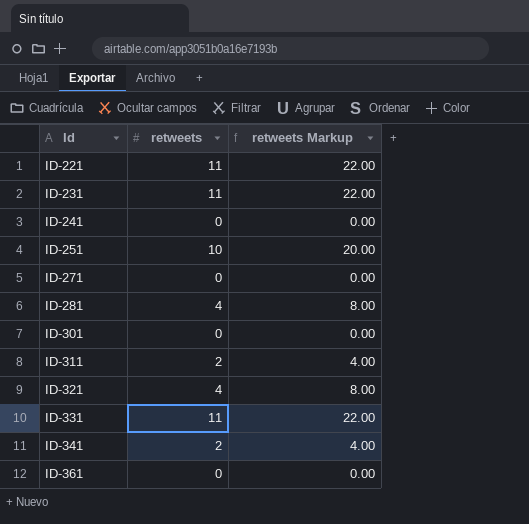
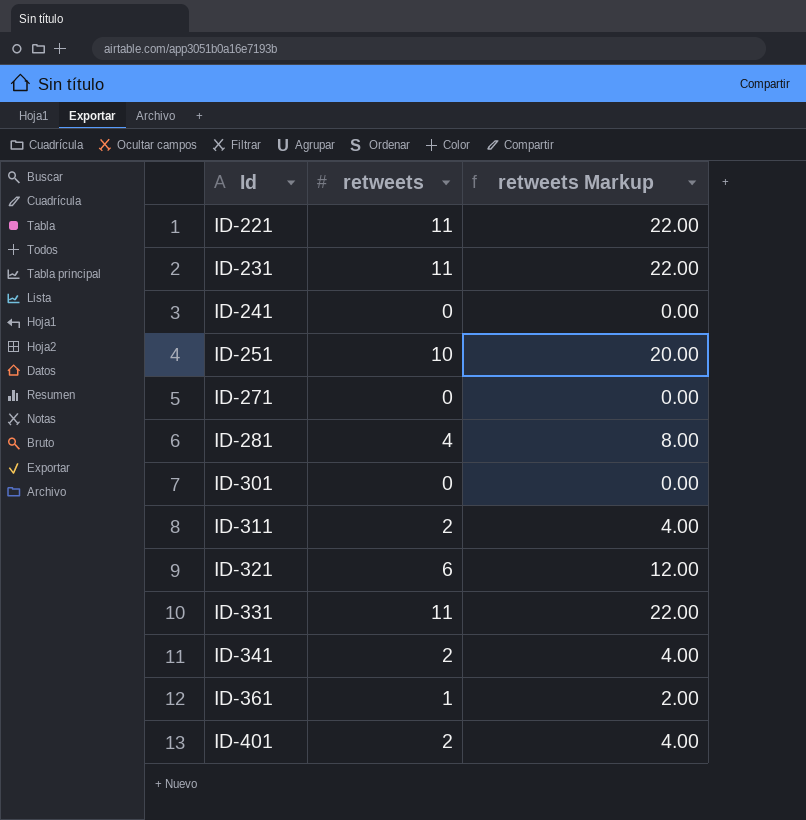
ID-321 | retweets: 4 -> 6
ID-321 | retweets Markup: 8.00 -> 12.00
ID-361 | retweets: 0 -> 1
ID-361 | retweets Markup: 0.00 -> 2.00
row ID-401: none -> 2 | 4.00

